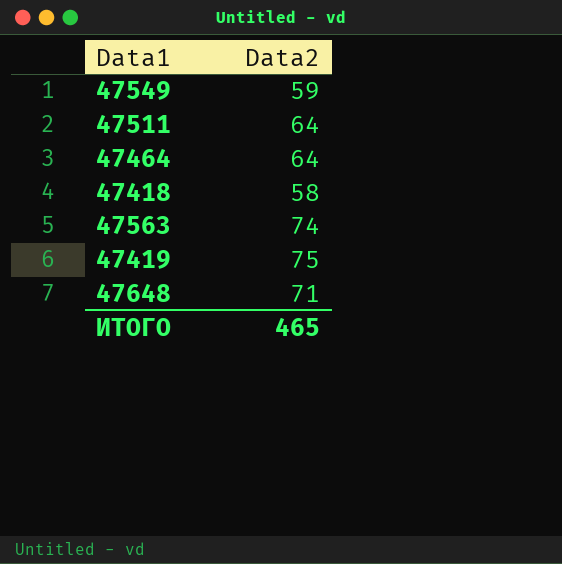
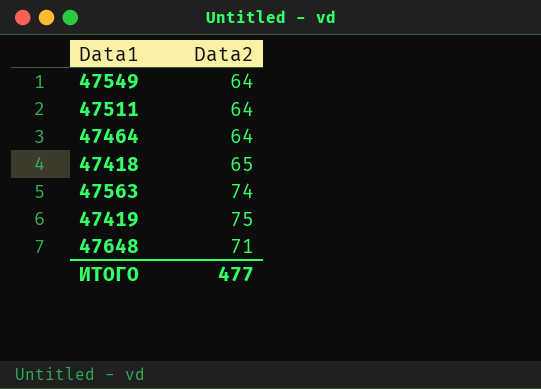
47549 | Data2: 59 -> 64
47418 | Data2: 58 -> 65
ИТОГО | Data2: 465 -> 477

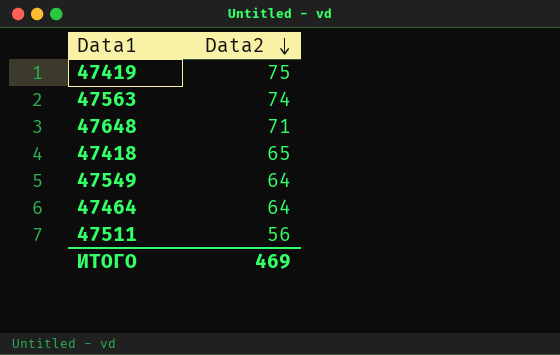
row order: none -> Data2 descending
47511 | Data2: 64 -> 56
ИТОГО | Data2: 477 -> 469

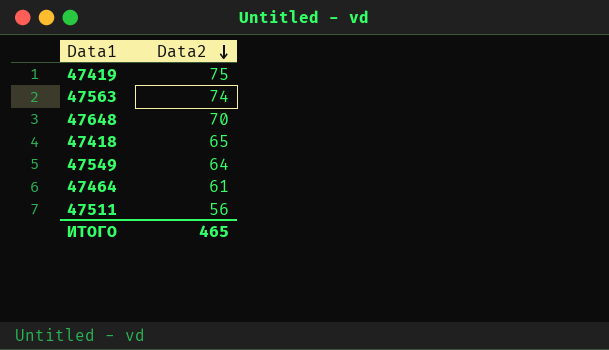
47648 | Data2: 71 -> 70
47464 | Data2: 64 -> 61
ИТОГО | Data2: 469 -> 465

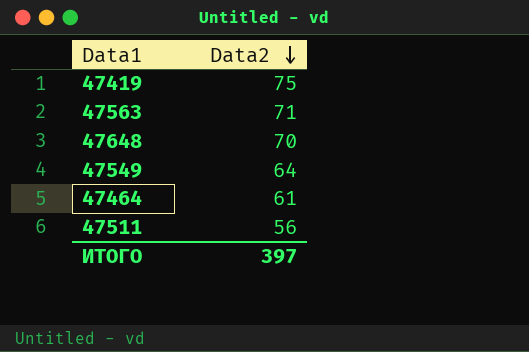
row 47418: 65 -> none
47563 | Data2: 74 -> 71
ИТОГО | Data2: 465 -> 397

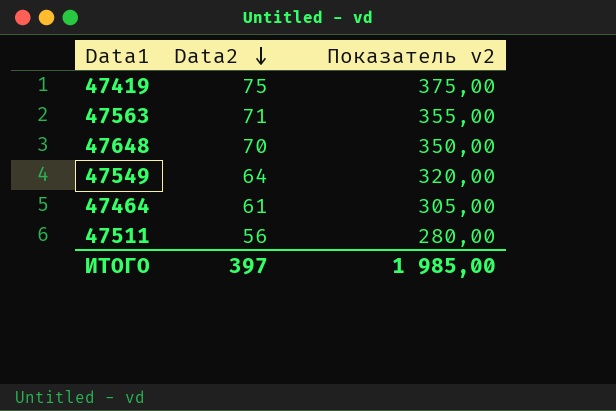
column Показатель v2 | formula: none -> [Data2] * 5

